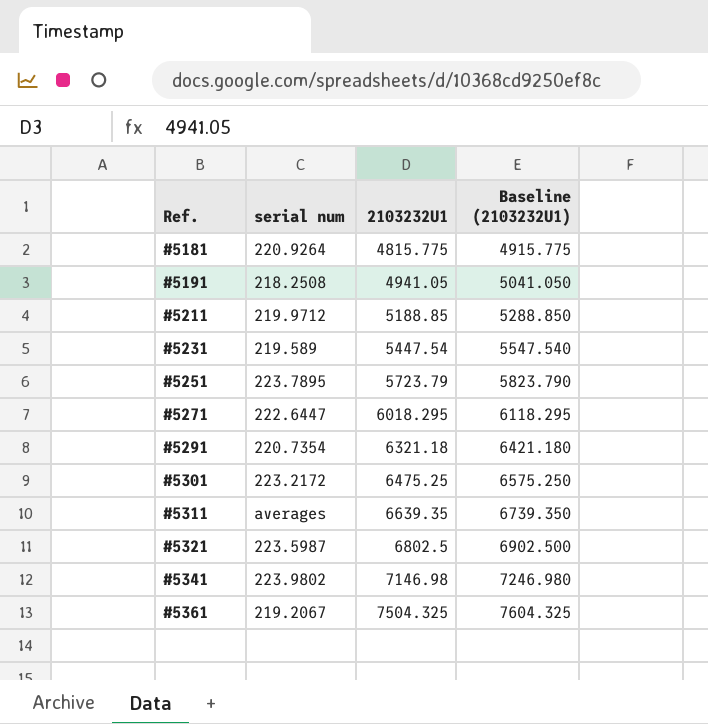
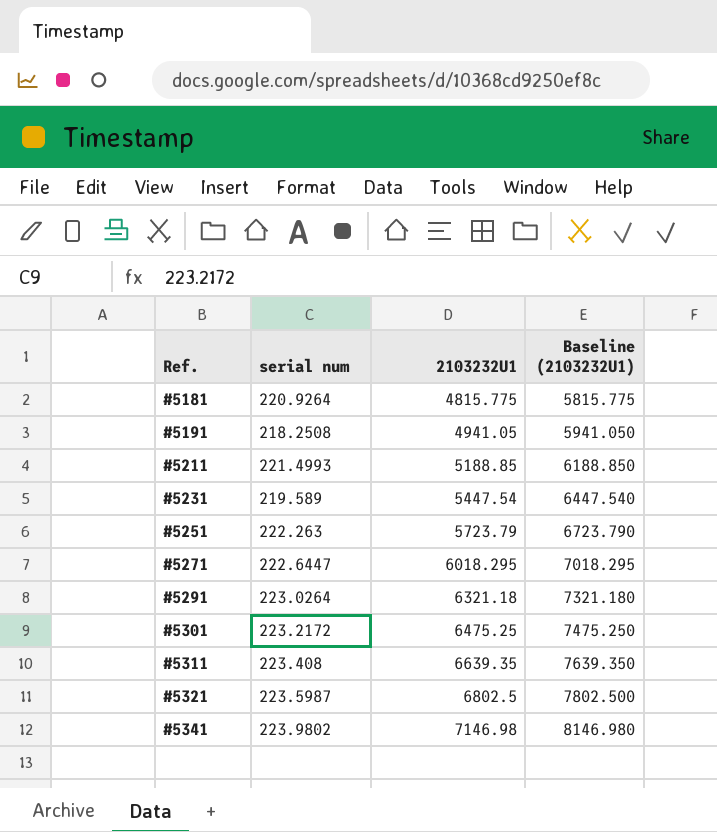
column Baseline (2103232U1) | formula: [2103232U1] + 100 -> [2103232U1] + 1000
row #5361: 219.2067 | 7504.325 | 7604.325 -> none
#5211 | serial num: 219.9712 -> 221.4993
#5251 | serial num: 223.7895 -> 222.263
#5291 | serial num: 220.7354 -> 223.0264
#5311 | serial num: averages -> 223.408

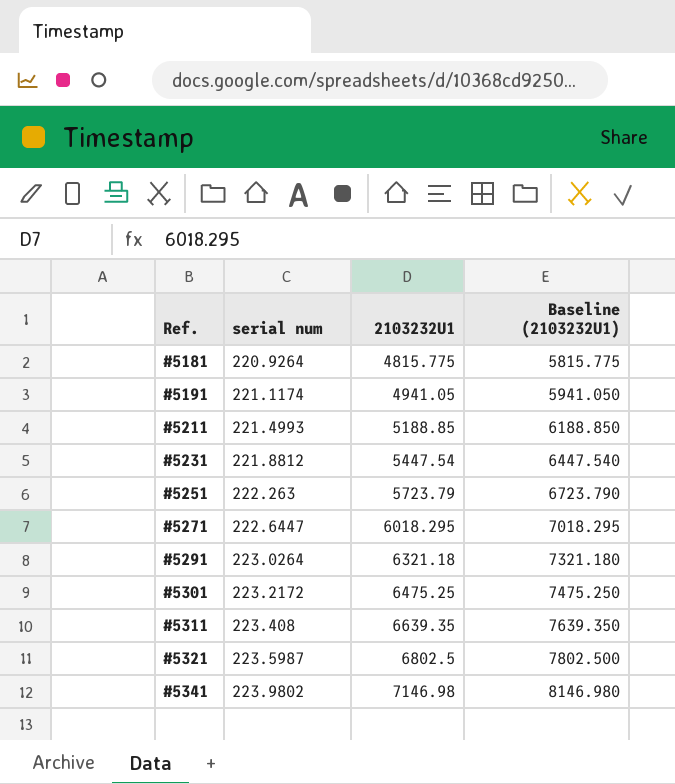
#5191 | serial num: 218.2508 -> 221.1174
#5231 | serial num: 219.589 -> 221.8812

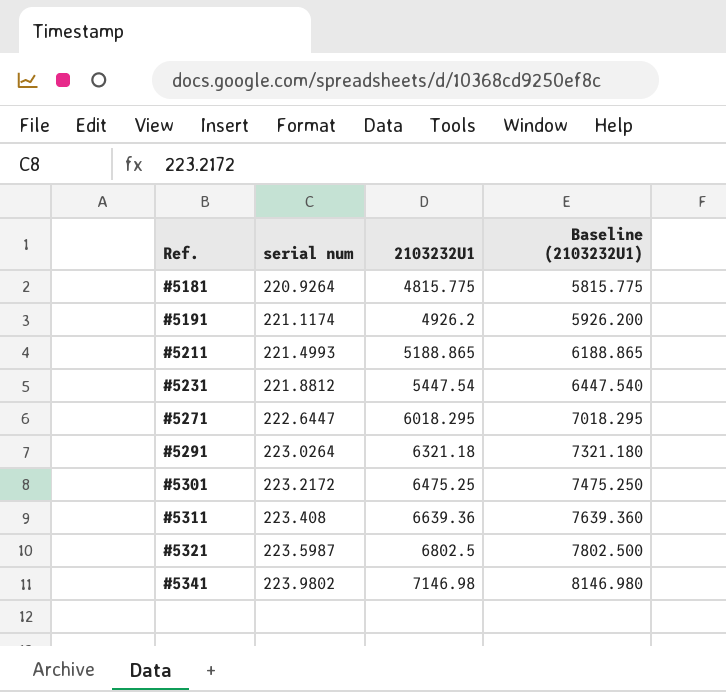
row #5251: 222.263 | 5723.79 | 6723.790 -> none
#5191 | 2103232U1: 4941.05 -> 4926.2
#5191 | Baseline (2103232U1): 5941.050 -> 5926.200
#5211 | 2103232U1: 5188.85 -> 5188.865
#5211 | Baseline (2103232U1): 6188.850 -> 6188.865
#5311 | 2103232U1: 6639.35 -> 6639.36
#5311 | Baseline (2103232U1): 7639.350 -> 7639.360

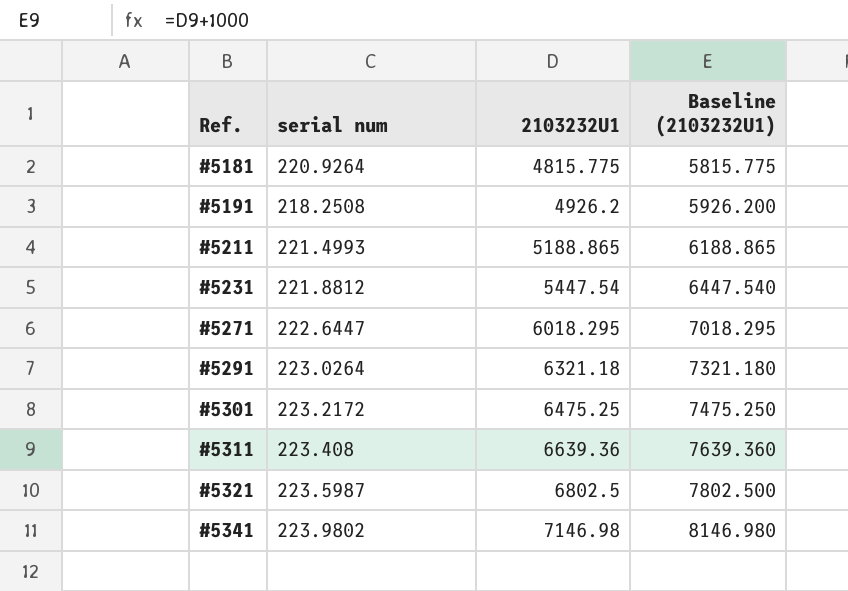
#5191 | serial num: 221.1174 -> 218.2508

